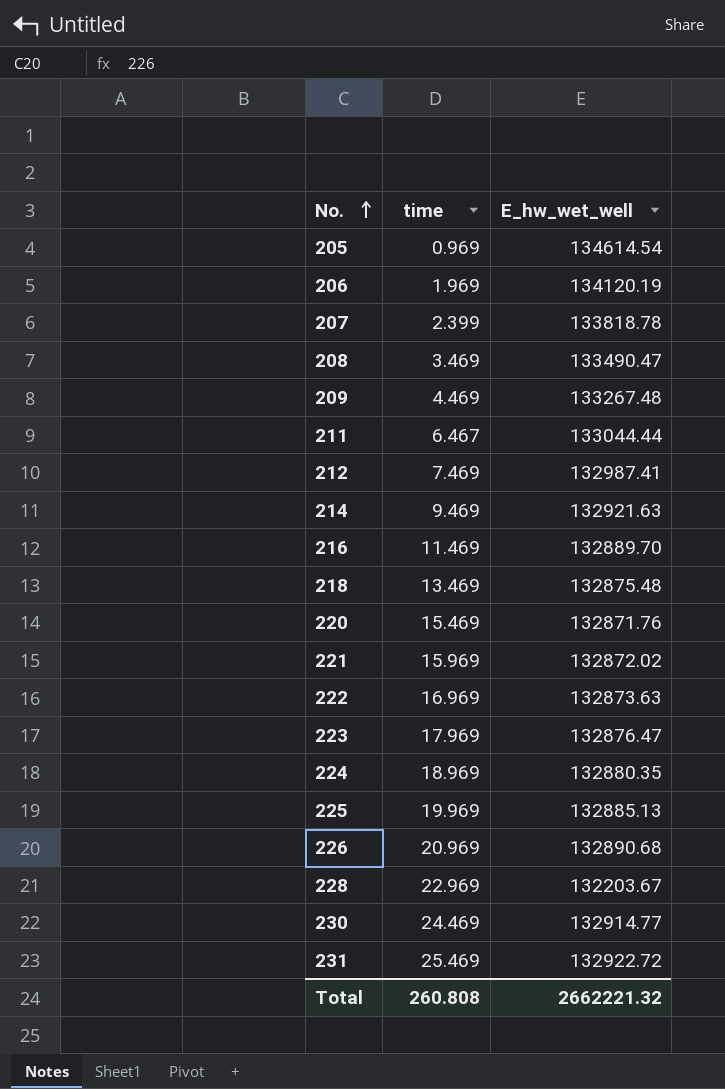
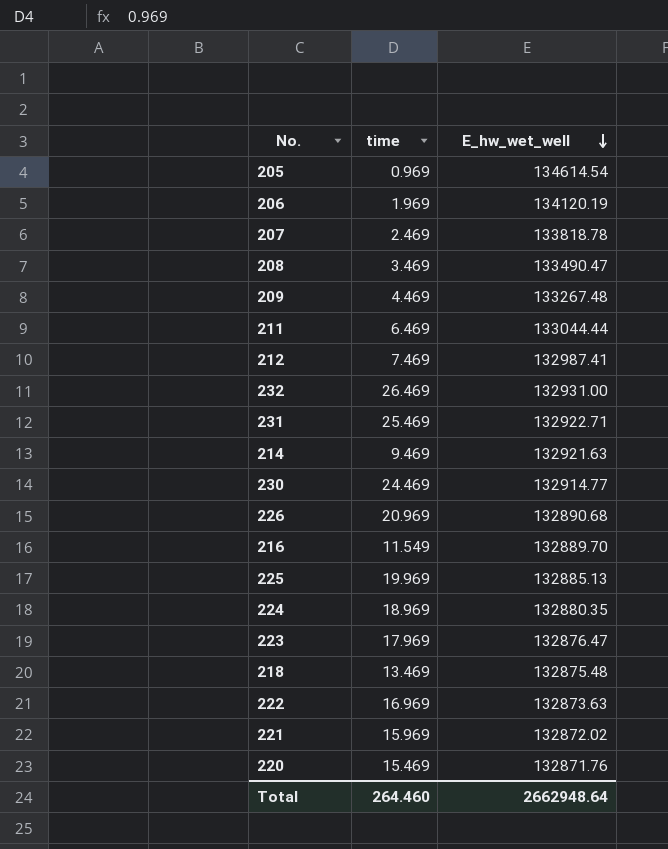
row order: No. ascending -> E_hw_wet_well descending
row 228: 22.969 | 132203.67 -> none
207 | time: 2.399 -> 2.469
211 | time: 6.467 -> 6.469
row 232: none -> 26.469 | 132931.00
231 | E_hw_wet_well: 132922.72 -> 132922.71
216 | time: 11.469 -> 11.549
Total | time: 260.808 -> 264.460
Total | E_hw_wet_well: 2662221.32 -> 2662948.64

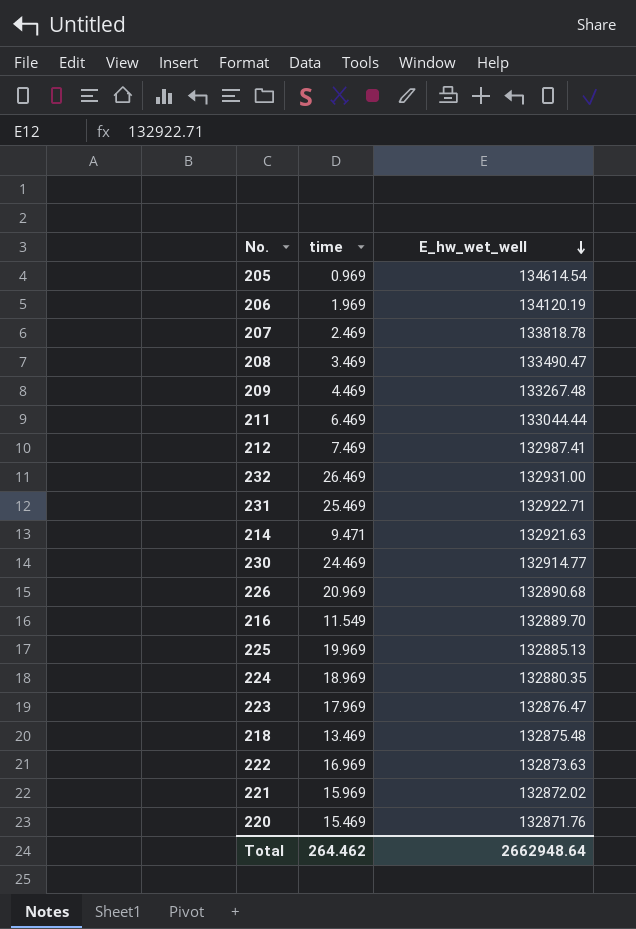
214 | time: 9.469 -> 9.471
Total | time: 264.460 -> 264.462

